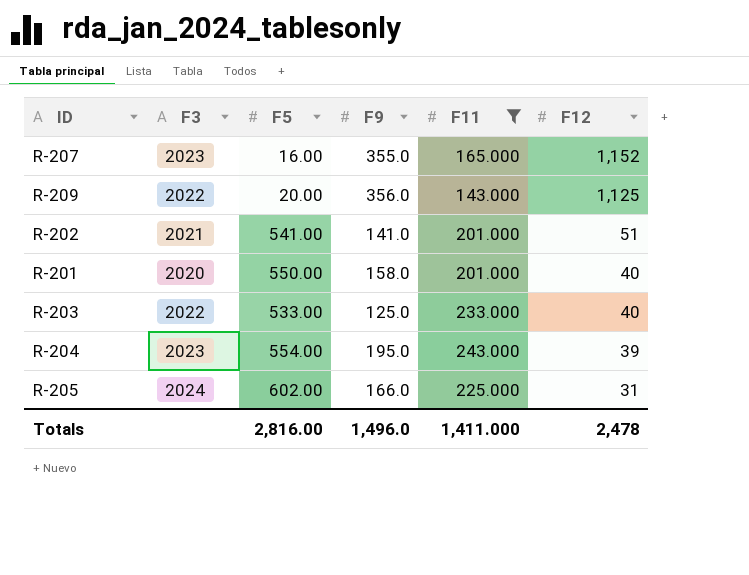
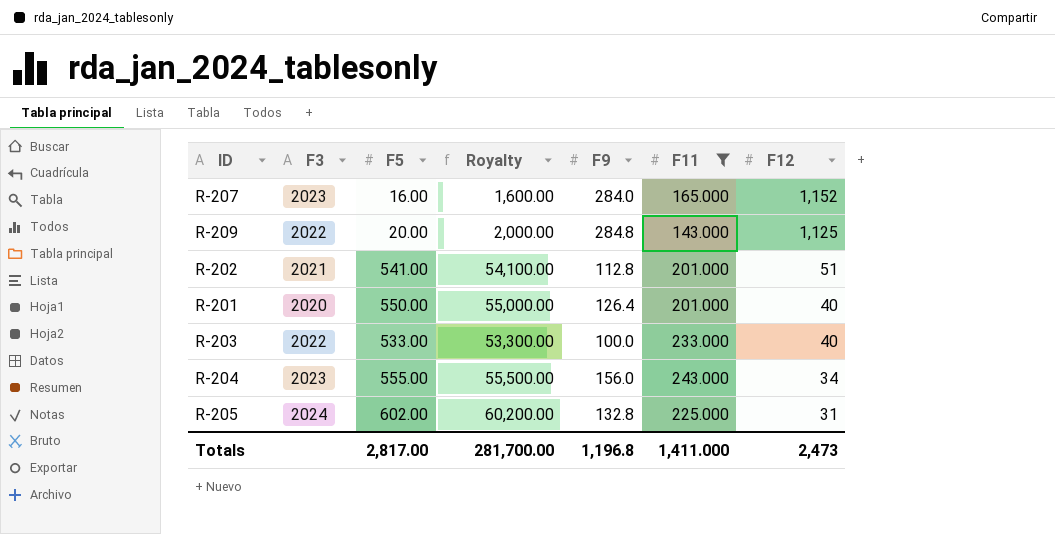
column Royalty | formula: none -> [F5] * 100
R-207 | F9: 355.0 -> 284.0
R-209 | F9: 356.0 -> 284.8
R-202 | F9: 141.0 -> 112.8
R-201 | F9: 158.0 -> 126.4
R-203 | F9: 125.0 -> 100.0
R-204 | F5: 554.00 -> 555.00
R-204 | F9: 195.0 -> 156.0
R-204 | F12: 39 -> 34
R-205 | F9: 166.0 -> 132.8
Totals | F5: 2,816.00 -> 2,817.00
Totals | F9: 1,496.0 -> 1,196.8
Totals | F12: 2,478 -> 2,473

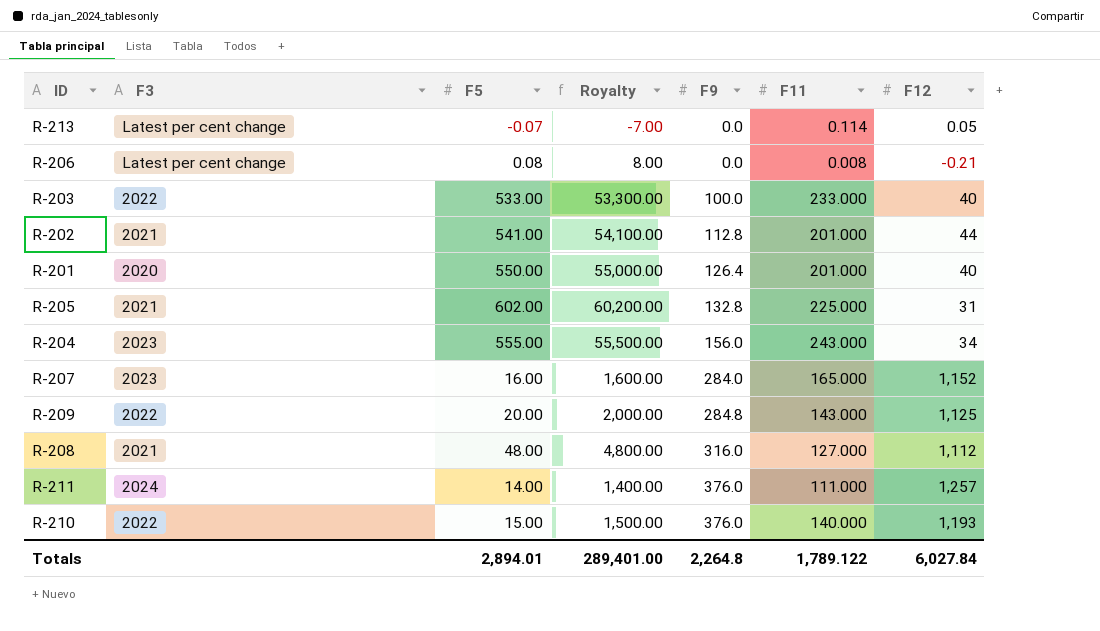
filter: F11 >= 143.000 -> none
row order: F12 descending -> F9 ascending
R-202 | F12: 51 -> 44
R-205 | F3: 2024 -> 2021
Totals | F5: 2,817.00 -> 2,894.01
Totals | Royalty: 281,700.00 -> 289,401.00
Totals | F9: 1,196.8 -> 2,264.8
Totals | F11: 1,411.000 -> 1,789.122
Totals | F12: 2,473 -> 6,027.84

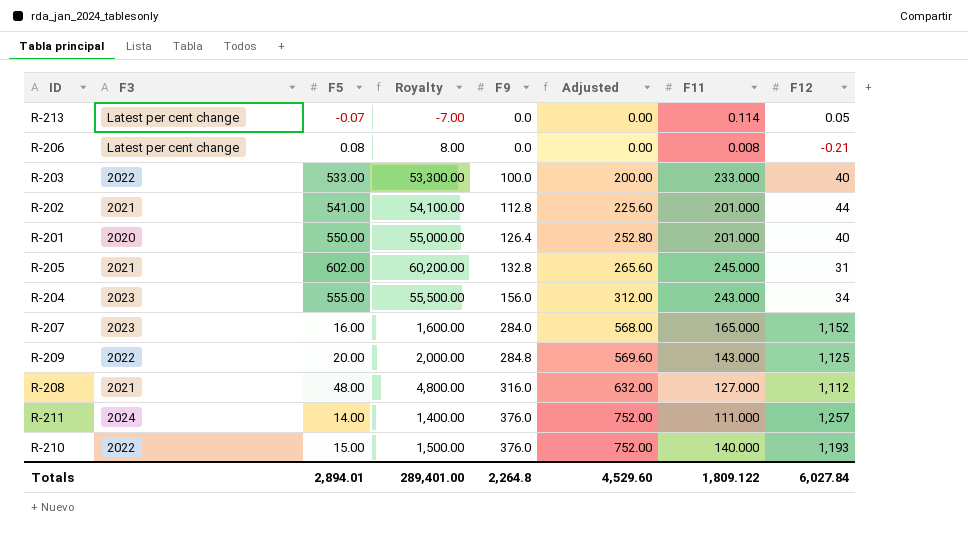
column Adjusted | formula: none -> [F9] * 2
R-205 | F11: 225.000 -> 245.000
Totals | F11: 1,789.122 -> 1,809.122

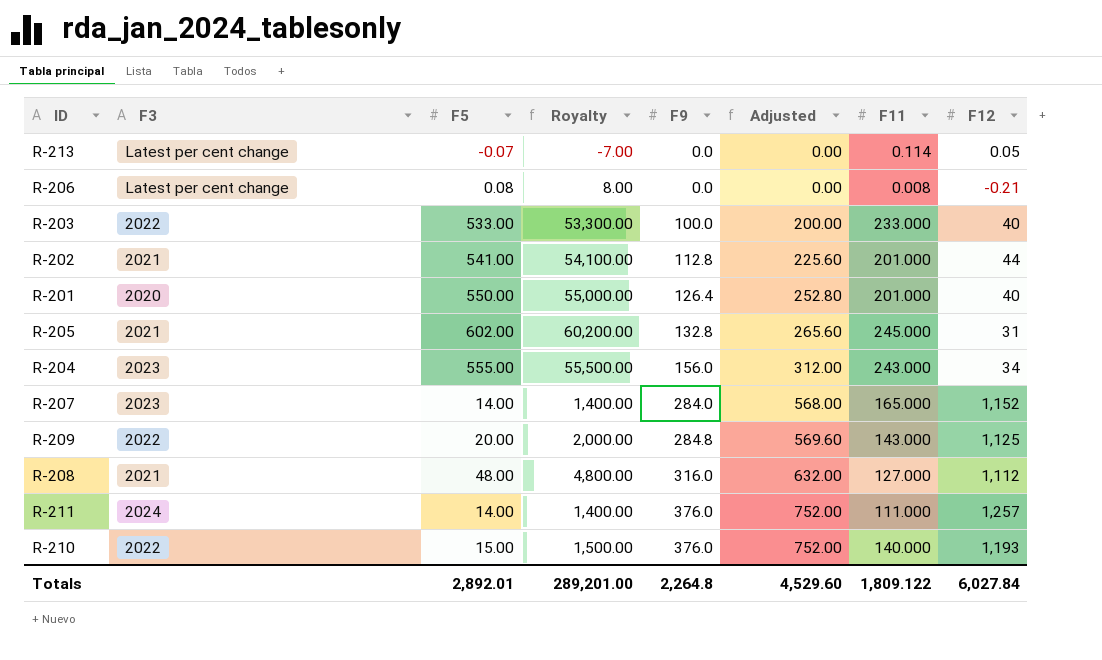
R-207 | F5: 16.00 -> 14.00
R-207 | Royalty: 1,600.00 -> 1,400.00
Totals | F5: 2,894.01 -> 2,892.01
Totals | Royalty: 289,401.00 -> 289,201.00

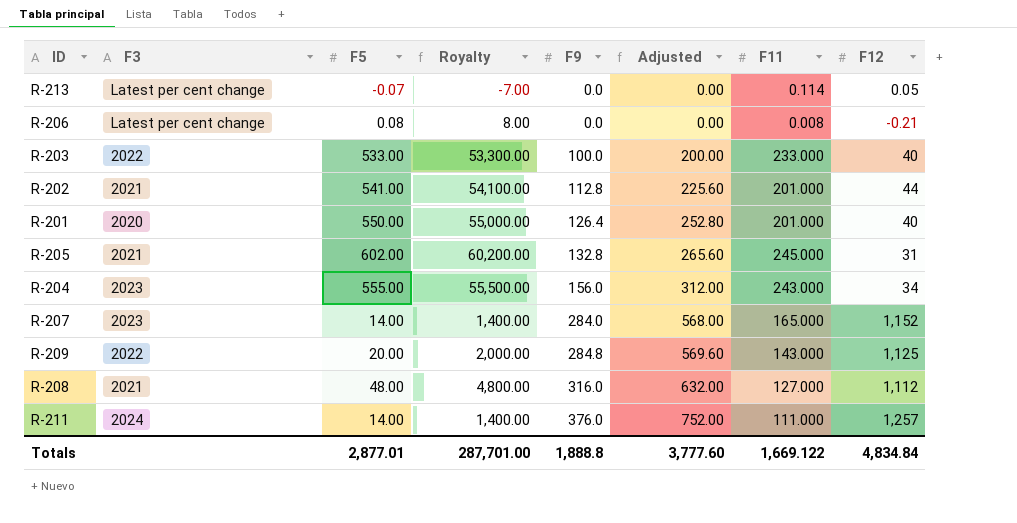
row R-210: 2022 | 15.00 | 1,500.00 | 376.0 | 752.00 | 140.000 | 1,193 -> none
Totals | F5: 2,892.01 -> 2,877.01
Totals | Royalty: 289,201.00 -> 287,701.00
Totals | F9: 2,264.8 -> 1,888.8
Totals | Adjusted: 4,529.60 -> 3,777.60
Totals | F11: 1,809.122 -> 1,669.122
Totals | F12: 6,027.84 -> 4,834.84

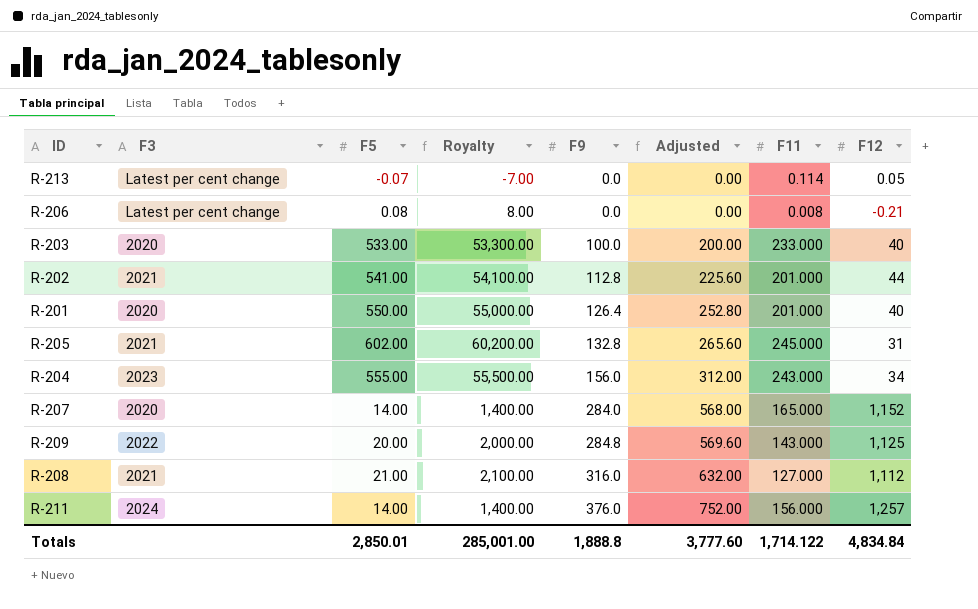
R-203 | F3: 2022 -> 2020
R-207 | F3: 2023 -> 2020
R-208 | F5: 48.00 -> 21.00
R-208 | Royalty: 4,800.00 -> 2,100.00
R-211 | F11: 111.000 -> 156.000
Totals | F5: 2,877.01 -> 2,850.01
Totals | Royalty: 287,701.00 -> 285,001.00
Totals | F11: 1,669.122 -> 1,714.122

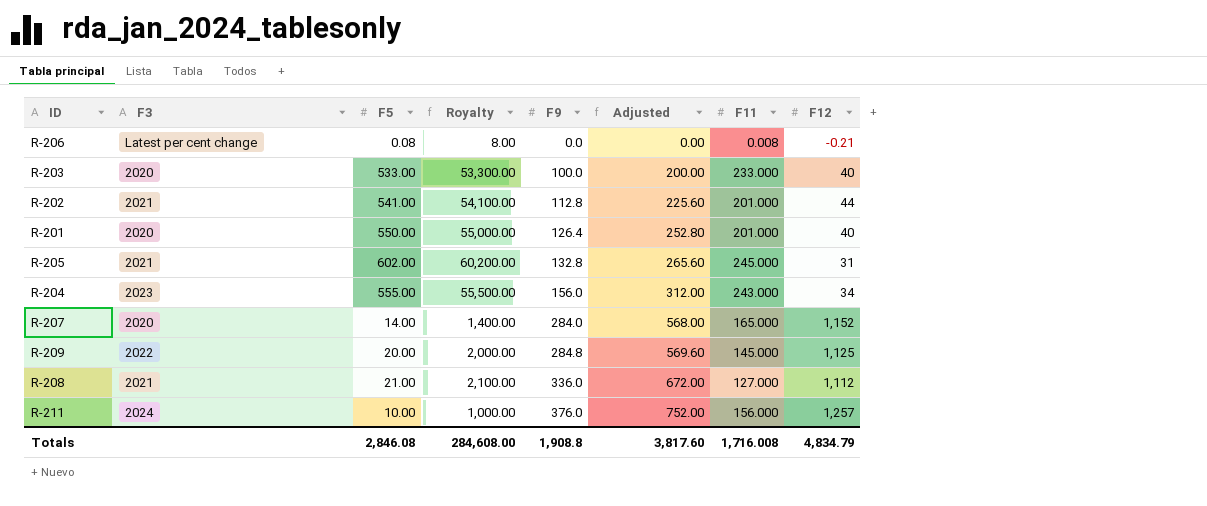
row R-213: Latest per cent change | -0.07 | -7.00 | 0.0 | 0.00 | 0.114 | 0.05 -> none
R-209 | F11: 143.000 -> 145.000
R-208 | F9: 316.0 -> 336.0
R-208 | Adjusted: 632.00 -> 672.00
R-211 | F5: 14.00 -> 10.00
R-211 | Royalty: 1,400.00 -> 1,000.00
Totals | F5: 2,850.01 -> 2,846.08
Totals | Royalty: 285,001.00 -> 284,608.00
Totals | F9: 1,888.8 -> 1,908.8
Totals | Adjusted: 3,777.60 -> 3,817.60
Totals | F11: 1,714.122 -> 1,716.008
Totals | F12: 4,834.84 -> 4,834.79

